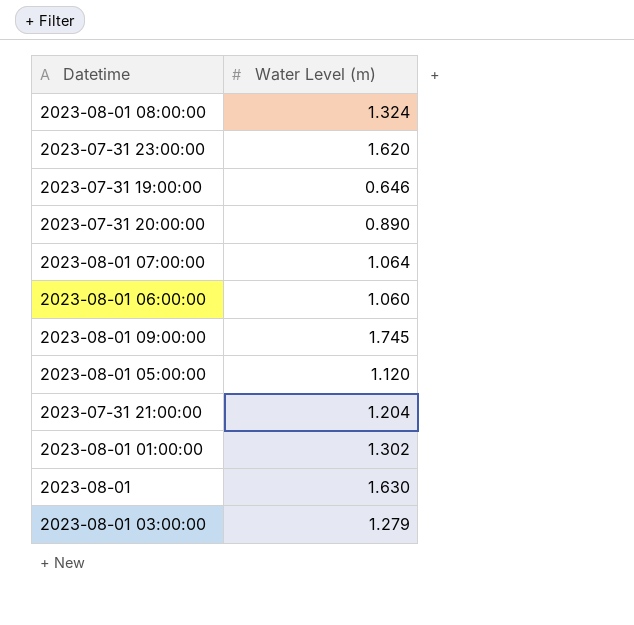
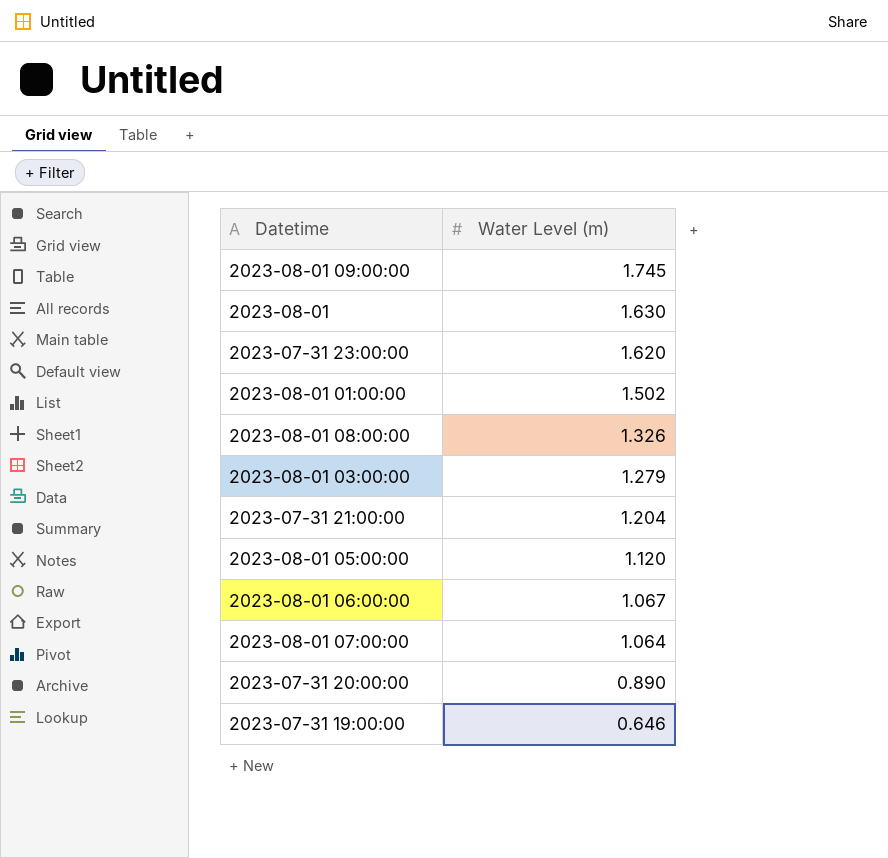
row order: none -> Water Level (m) descending
2023-08-01 01:00:00 | Water Level (m): 1.302 -> 1.502
2023-08-01 08:00:00 | Water Level (m): 1.324 -> 1.326
2023-08-01 06:00:00 | Water Level (m): 1.060 -> 1.067

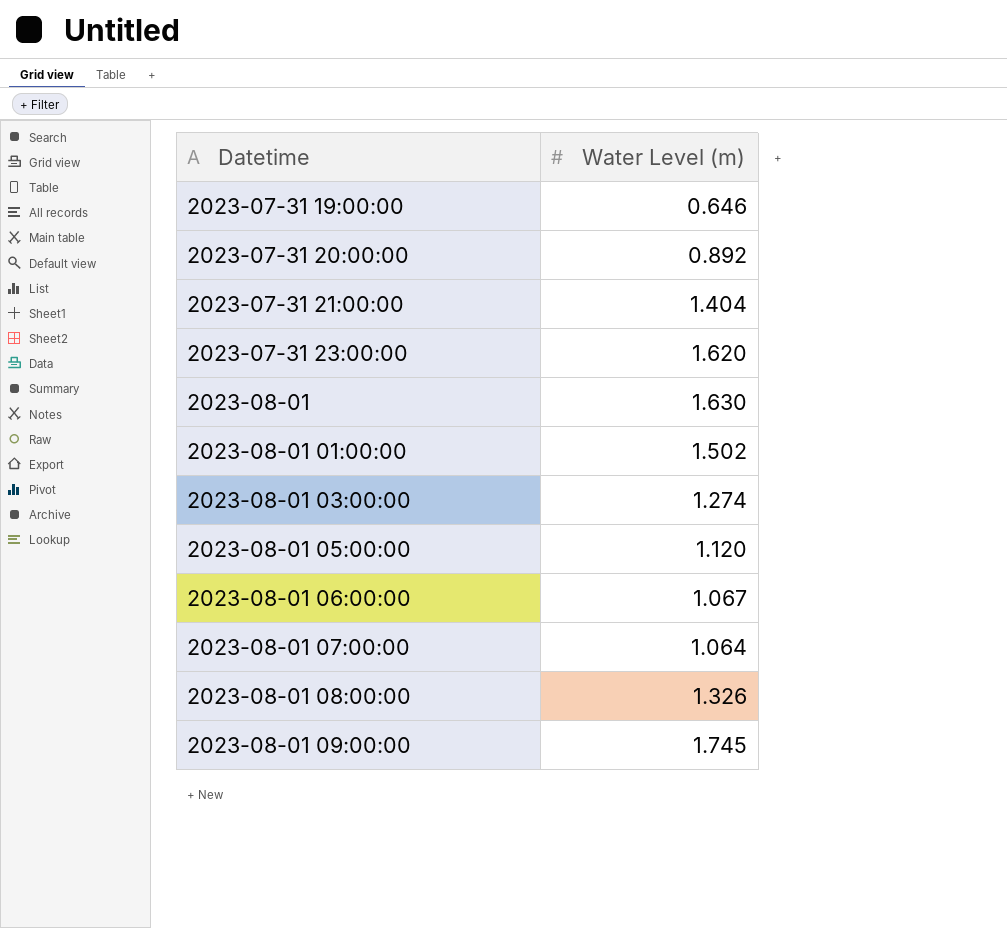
row order: Water Level (m) descending -> Datetime ascending
2023-07-31 20:00:00 | Water Level (m): 0.890 -> 0.892
2023-07-31 21:00:00 | Water Level (m): 1.204 -> 1.404
2023-08-01 03:00:00 | Water Level (m): 1.279 -> 1.274

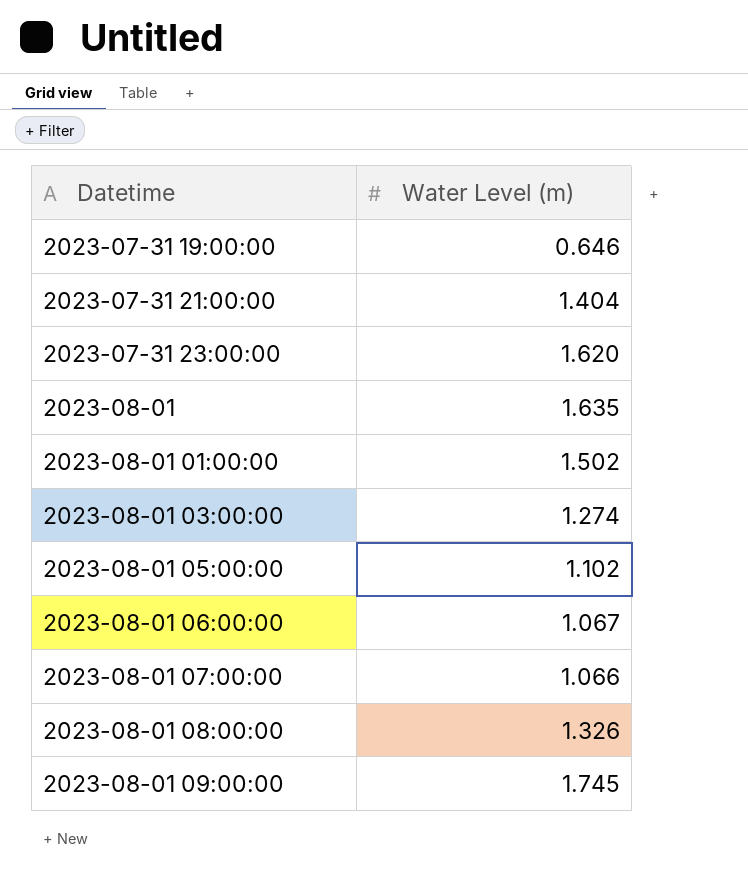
row 2023-07-31 20:00:00: 0.892 -> none
2023-08-01 | Water Level (m): 1.630 -> 1.635
2023-08-01 05:00:00 | Water Level (m): 1.120 -> 1.102
2023-08-01 07:00:00 | Water Level (m): 1.064 -> 1.066

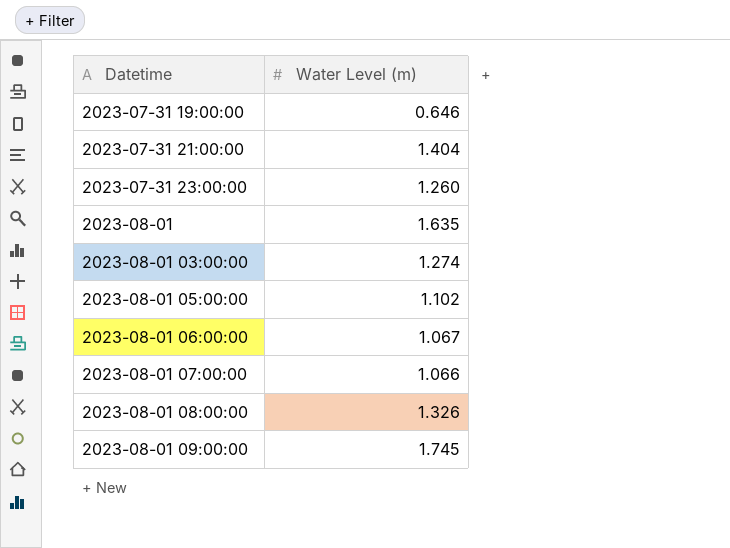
row 2023-08-01 01:00:00: 1.502 -> none
2023-07-31 23:00:00 | Water Level (m): 1.620 -> 1.260

